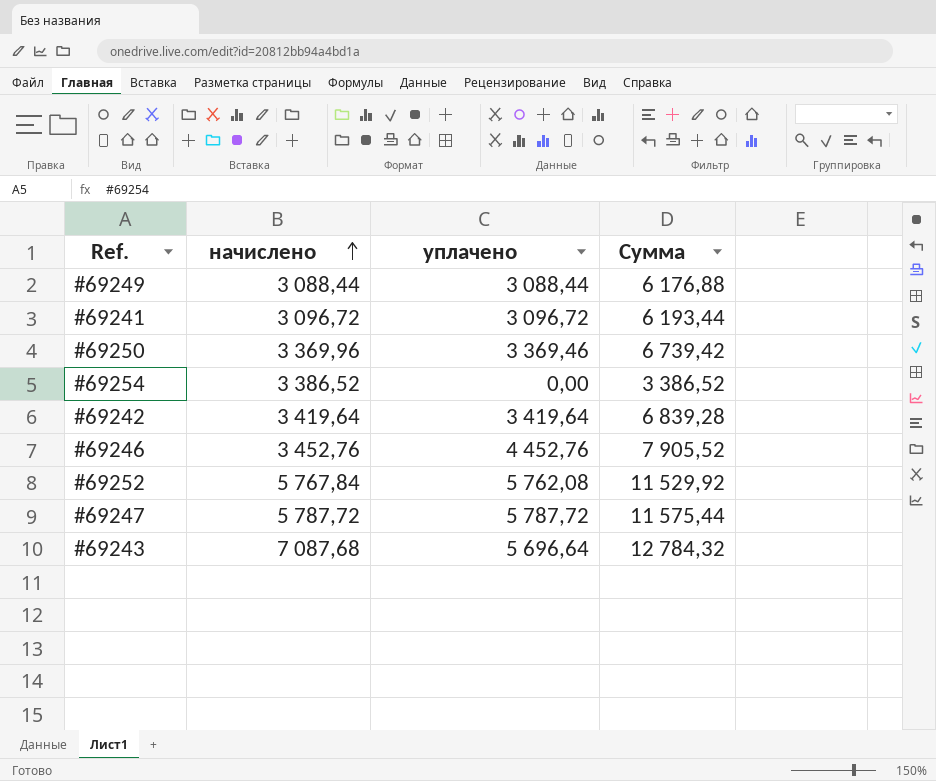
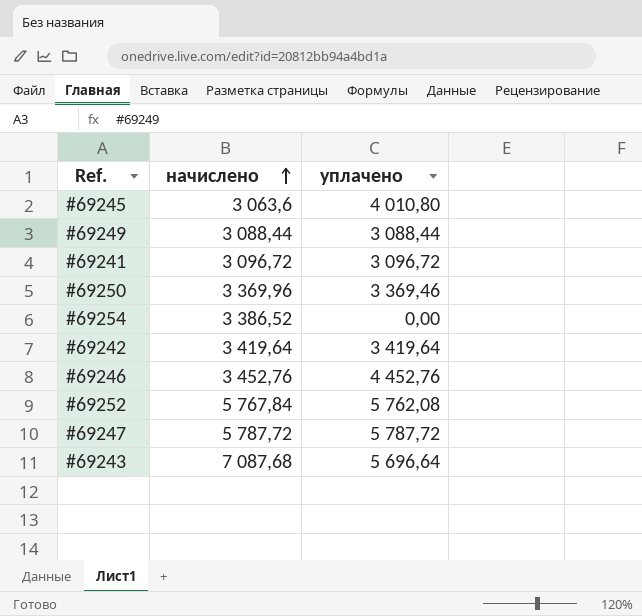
column Сумма | formula: [начислено] + [уплачено] -> none
row #69245: none -> 3 063,6 | 4 010,80

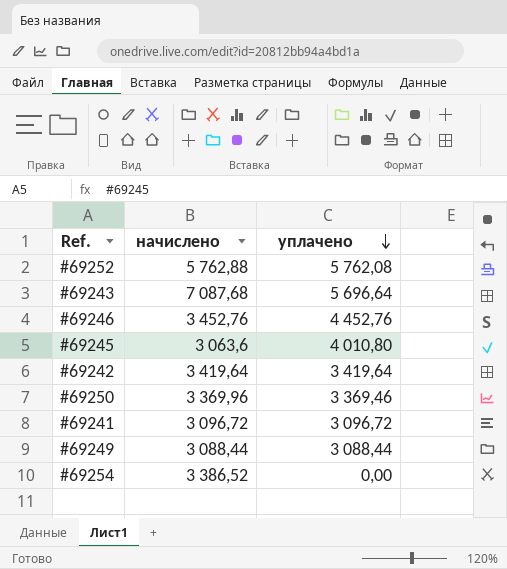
row order: начислено ascending -> уплачено descending
row #69247: 5 787,72 | 5 787,72 -> none
#69252 | начислено: 5 767,84 -> 5 762,88

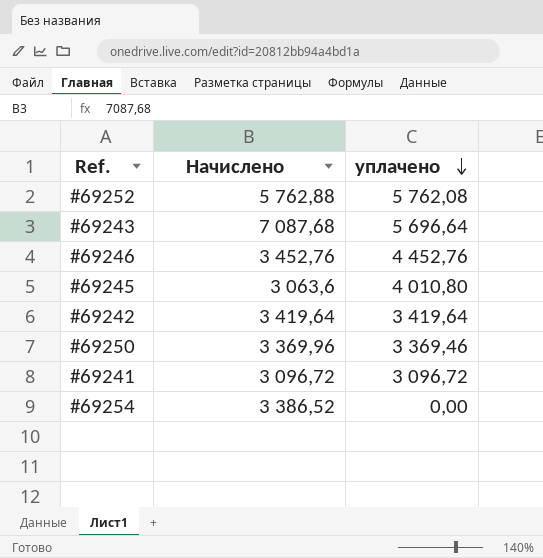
column name: начислено -> Начислено
row #69249: 3 088,44 | 3 088,44 -> none

